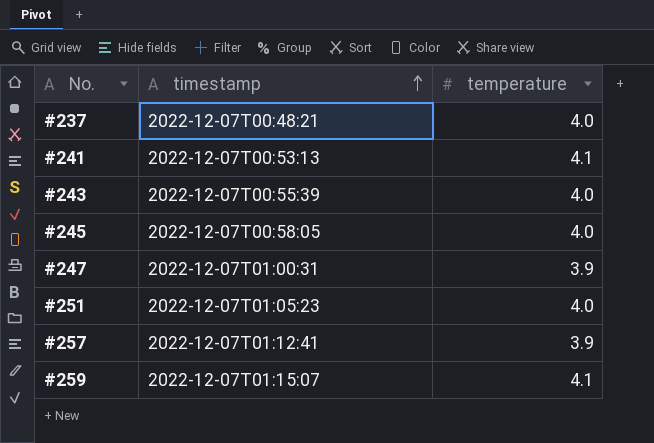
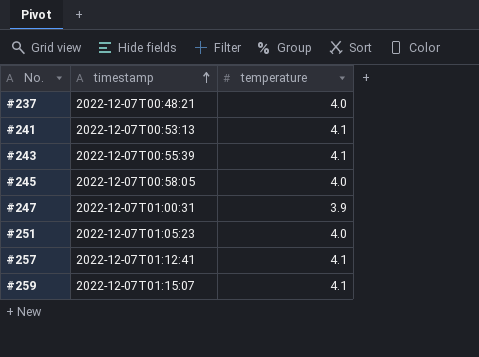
#243 | temperature: 4.0 -> 4.1
#257 | temperature: 3.9 -> 4.1

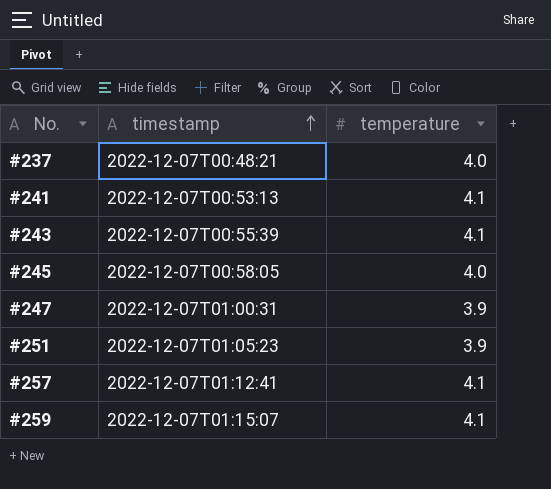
#251 | temperature: 4.0 -> 3.9

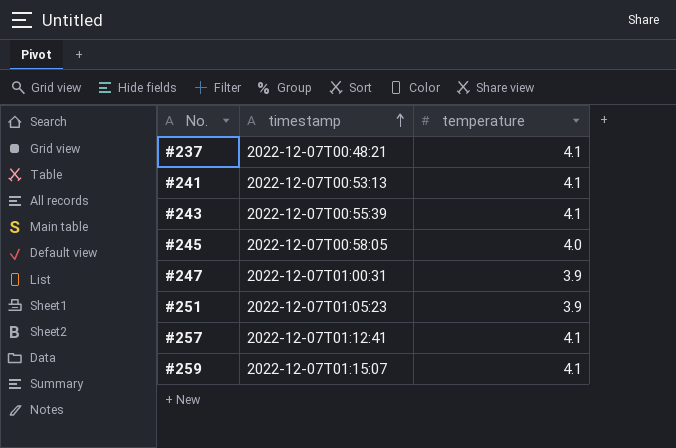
#237 | temperature: 4.0 -> 4.1

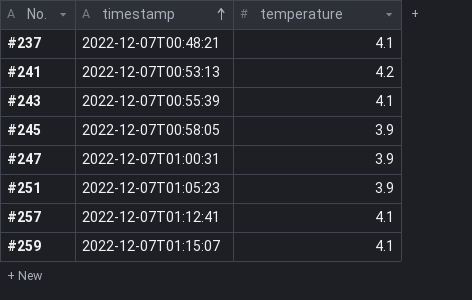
#241 | temperature: 4.1 -> 4.2
#245 | temperature: 4.0 -> 3.9

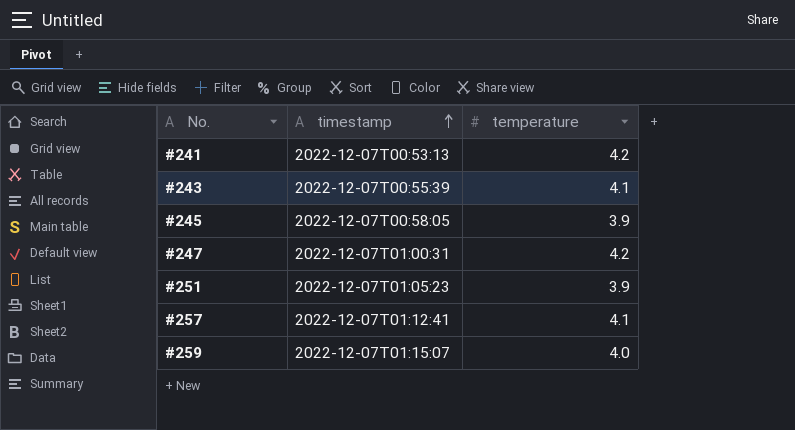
row #237: 2022-12-07T00:48:21 | 4.1 -> none
#247 | temperature: 3.9 -> 4.2
#259 | temperature: 4.1 -> 4.0

